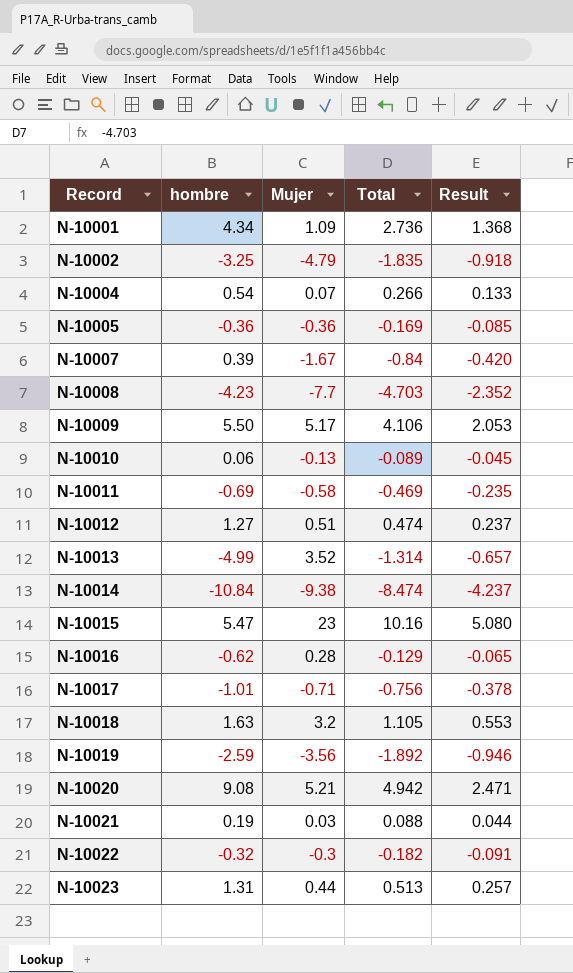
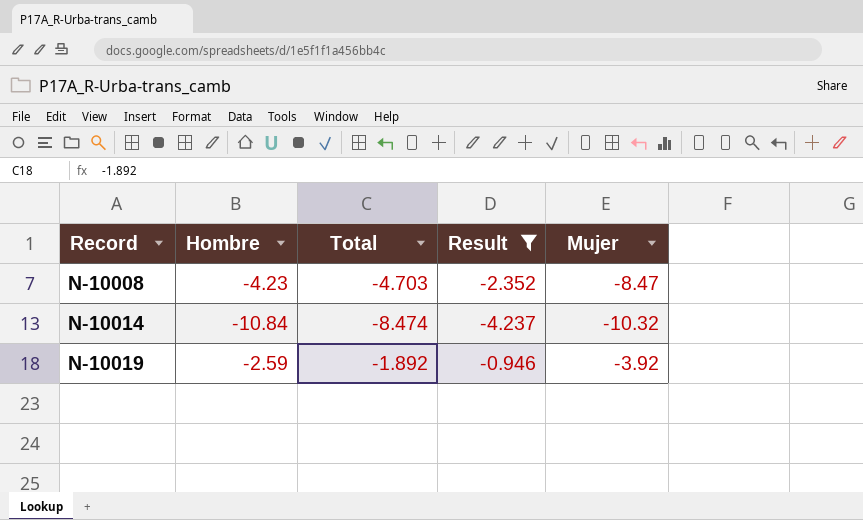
filter: none -> Result <= -0.946
column name: hombre -> Hombre
column Mujer | position: 3 -> 5
N-10008 | Mujer: -7.7 -> -8.47
N-10014 | Mujer: -9.38 -> -10.32
N-10019 | Mujer: -3.56 -> -3.92

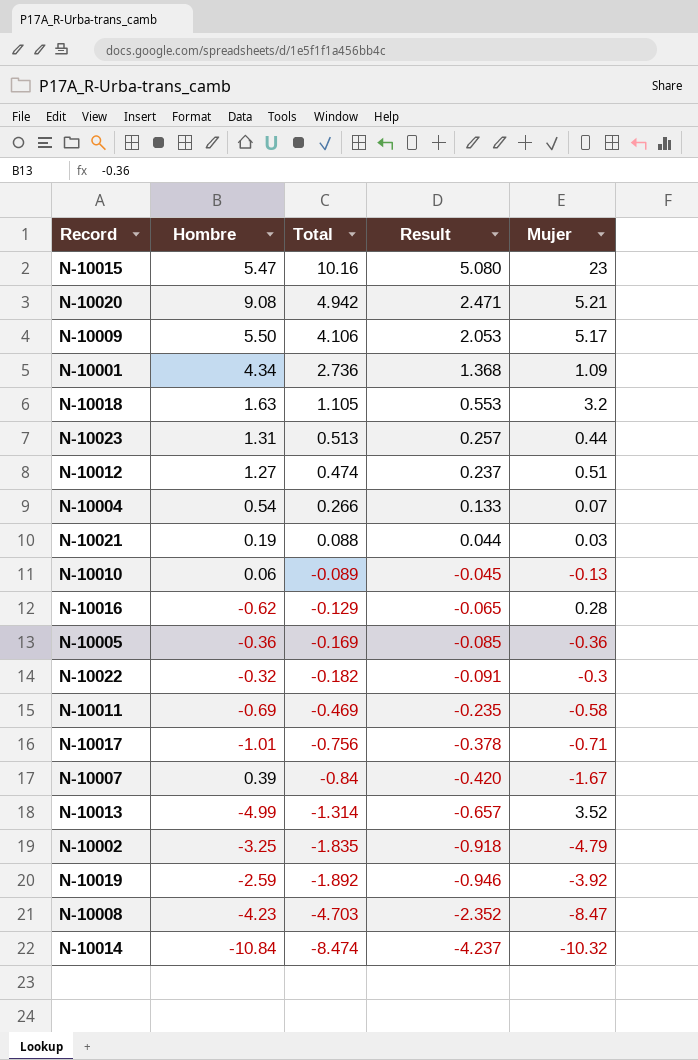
filter: Result <= -0.946 -> none
row order: Record ascending -> Total descending

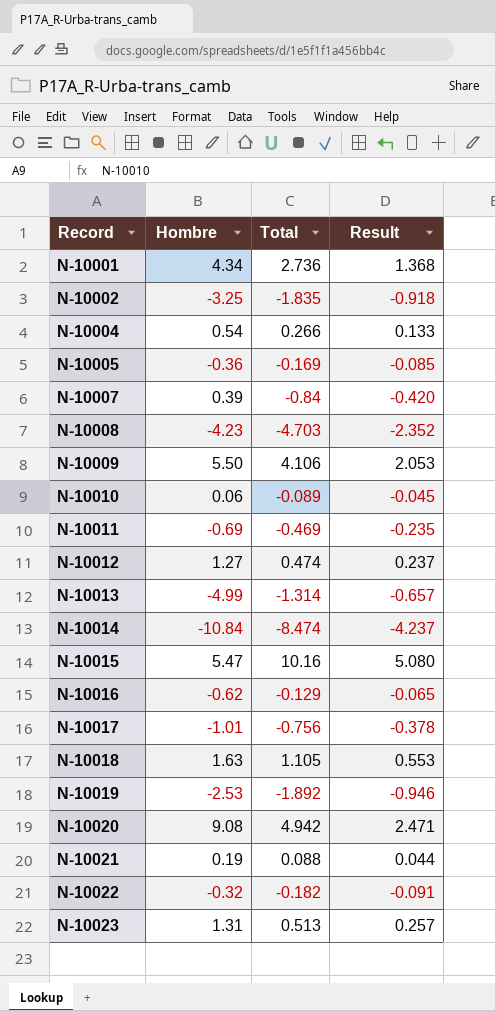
row order: Total descending -> Record ascending
column Mujer | position: 5 -> none
N-10019 | Hombre: -2.59 -> -2.53

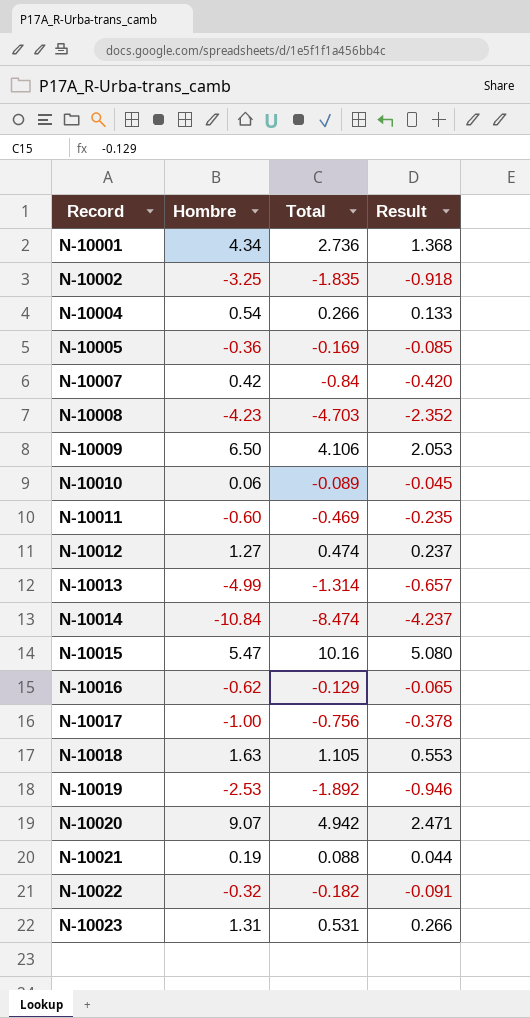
N-10007 | Hombre: 0.39 -> 0.42
N-10009 | Hombre: 5.50 -> 6.50
N-10011 | Hombre: -0.69 -> -0.60
N-10017 | Hombre: -1.01 -> -1.00
N-10020 | Hombre: 9.08 -> 9.07
N-10023 | Total: 0.513 -> 0.531
N-10023 | Result: 0.257 -> 0.266

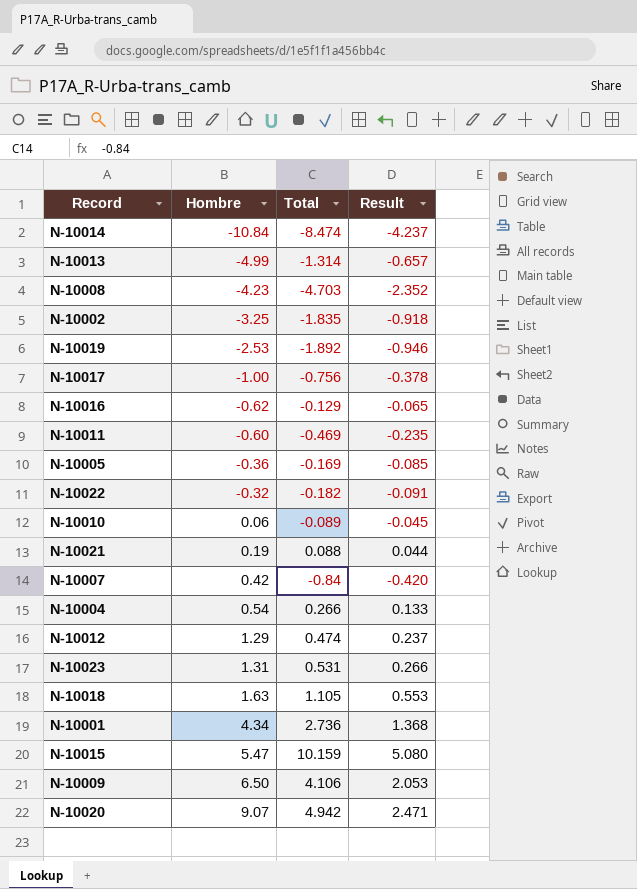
row order: Record ascending -> Hombre ascending
N-10012 | Hombre: 1.27 -> 1.29
N-10015 | Total: 10.16 -> 10.159

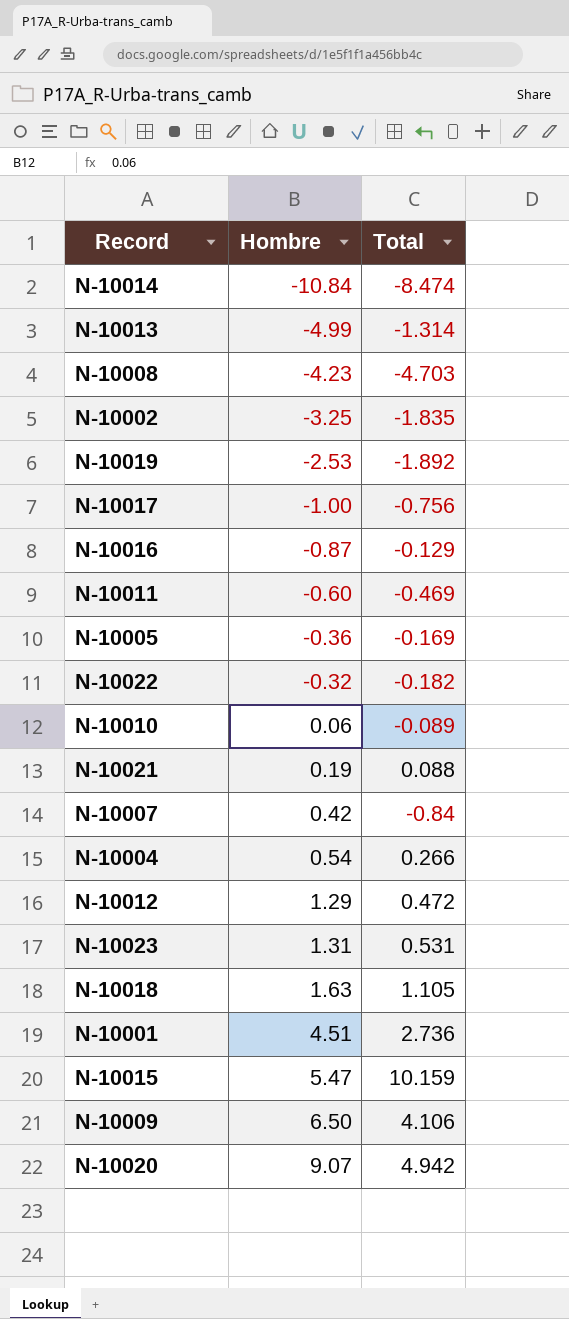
column Result | formula: [Total] * 0.5 -> none
N-10016 | Hombre: -0.62 -> -0.87
N-10012 | Total: 0.474 -> 0.472
N-10001 | Hombre: 4.34 -> 4.51

